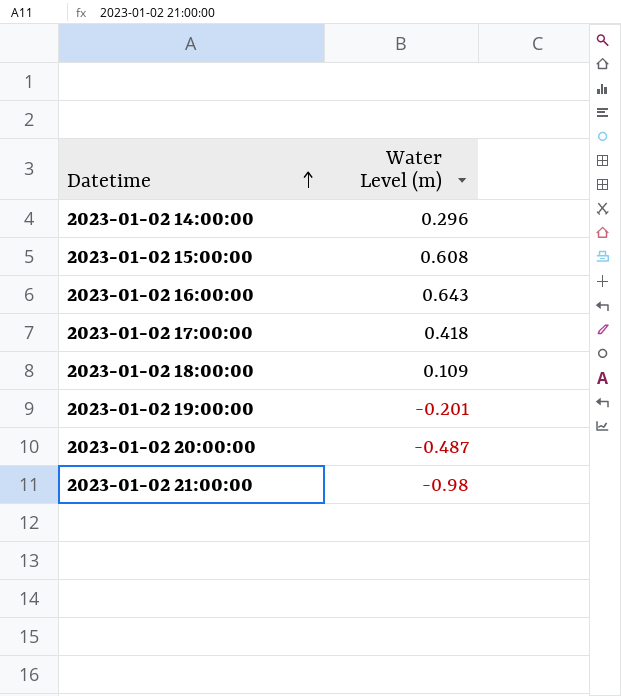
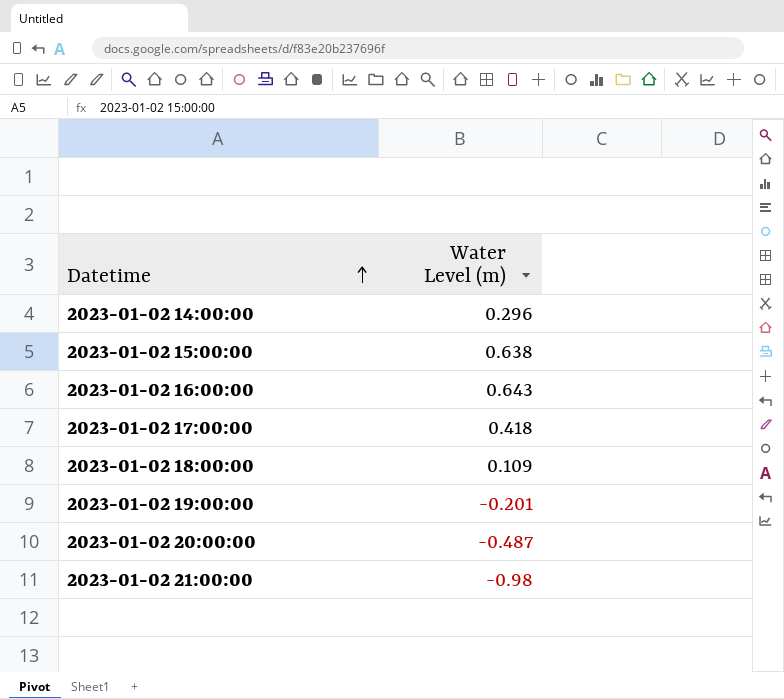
2023-01-02 15:00:00 | Water Level (m): 0.608 -> 0.638

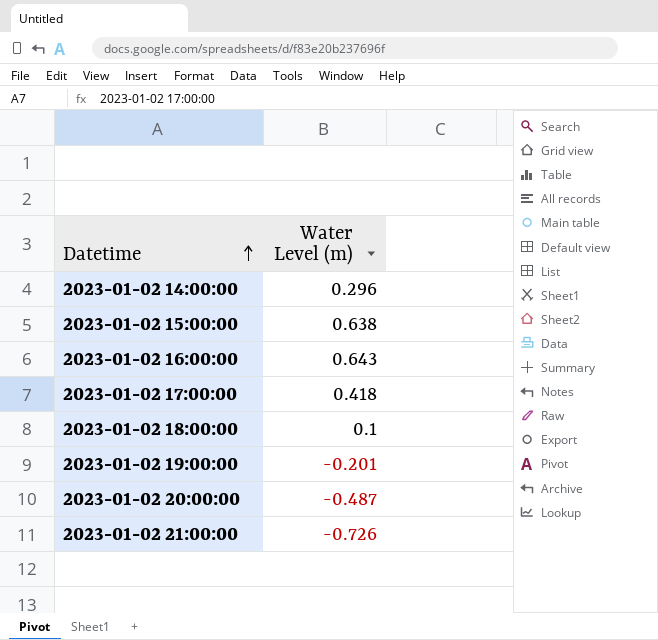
2023-01-02 18:00:00 | Water Level (m): 0.109 -> 0.1
2023-01-02 21:00:00 | Water Level (m): -0.98 -> -0.726

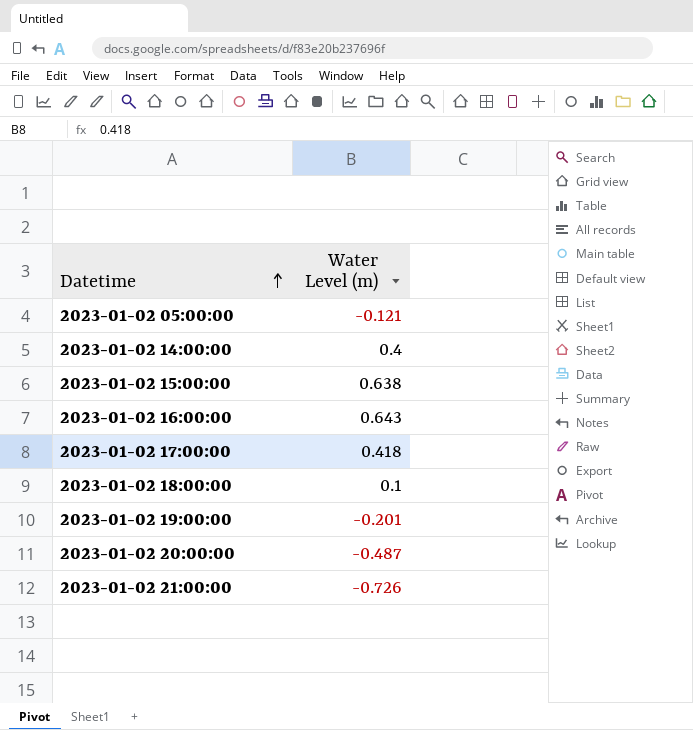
row 2023-01-02 05:00:00: none -> -0.121
2023-01-02 14:00:00 | Water Level (m): 0.296 -> 0.4

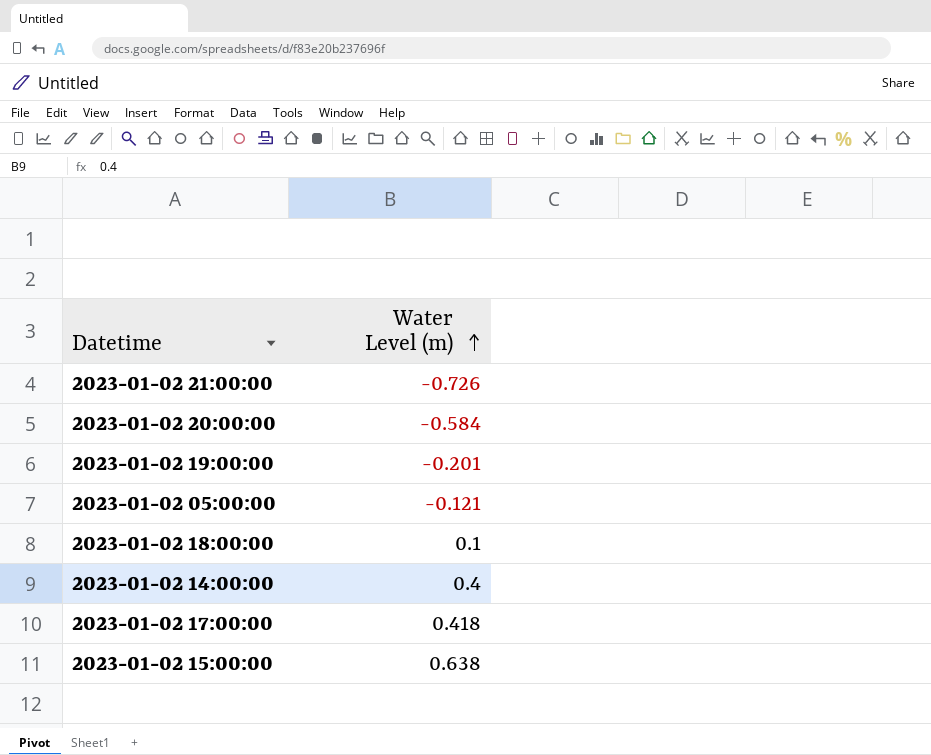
row order: Datetime ascending -> Water Level (m) ascending
row 2023-01-02 16:00:00: 0.643 -> none
2023-01-02 20:00:00 | Water Level (m): -0.487 -> -0.584

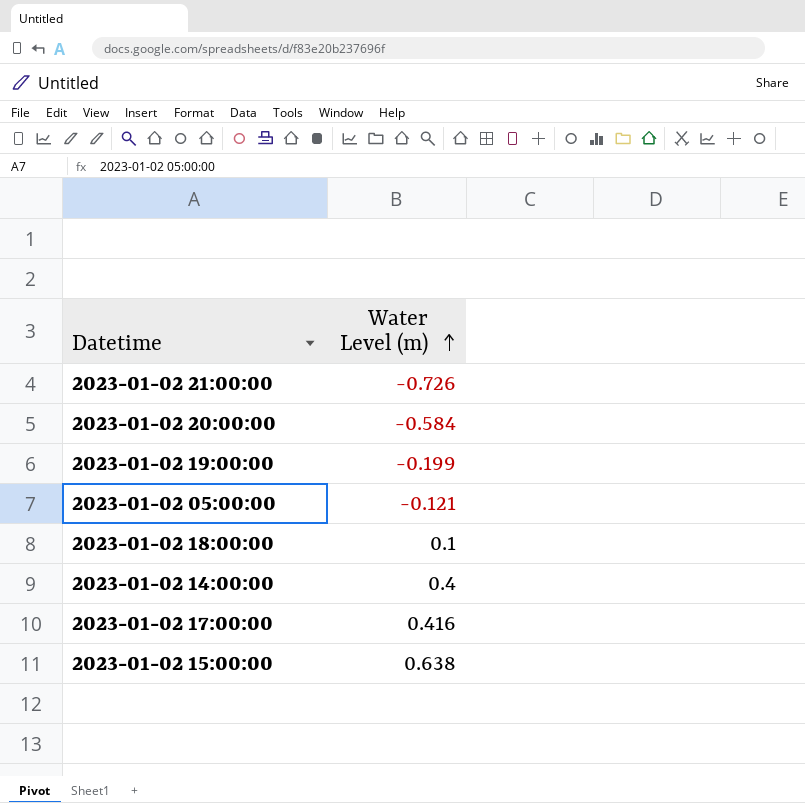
2023-01-02 19:00:00 | Water Level (m): -0.201 -> -0.199
2023-01-02 17:00:00 | Water Level (m): 0.418 -> 0.416

